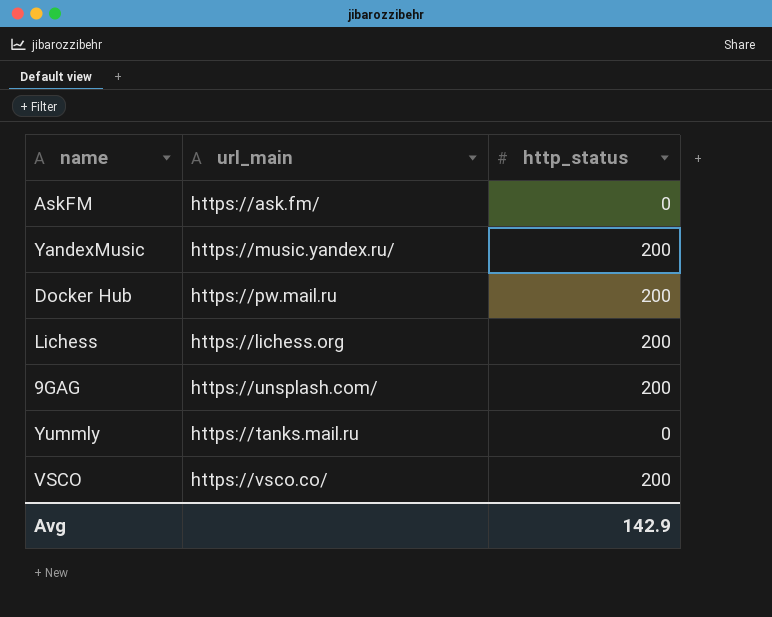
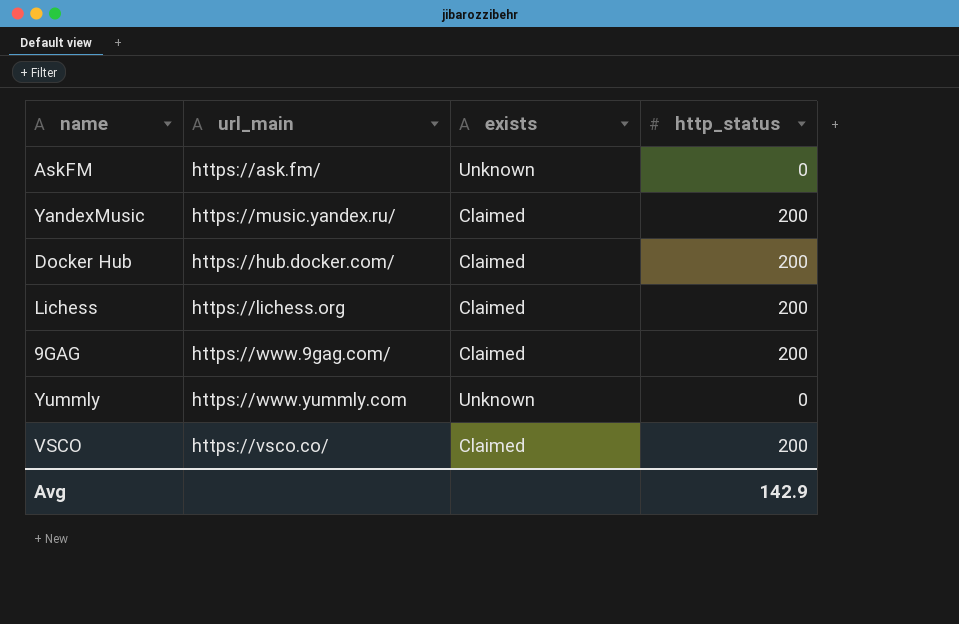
column exists | position: none -> 3
Docker Hub | url_main: https://pw.mail.ru -> https://hub.docker.com/
9GAG | url_main: https://unsplash.com/ -> https://www.9gag.com/
Yummly | url_main: https://tanks.mail.ru -> https://www.yummly.com

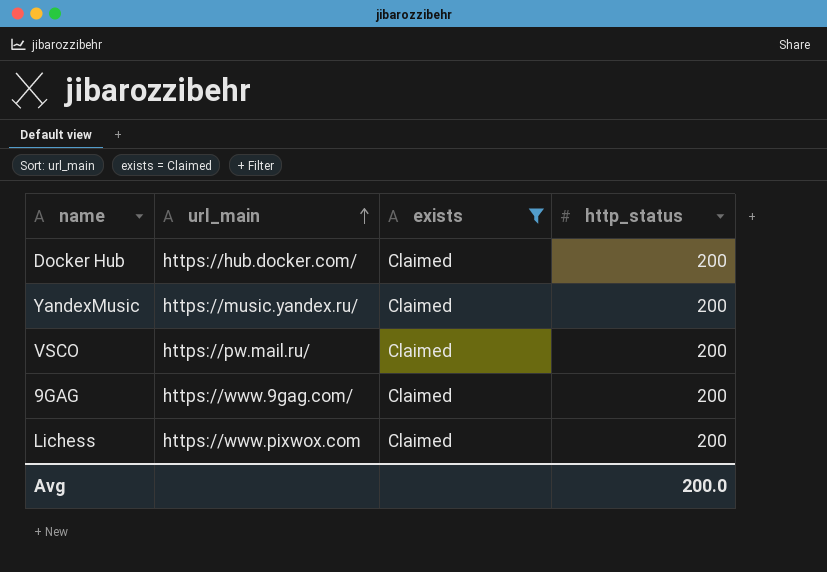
filter: none -> exists = Claimed
row order: none -> url_main ascending
VSCO | url_main: https://vsco.co/ -> https://pw.mail.ru/
Lichess | url_main: https://lichess.org -> https://www.pixwox.com
Avg | http_status: 142.9 -> 200.0

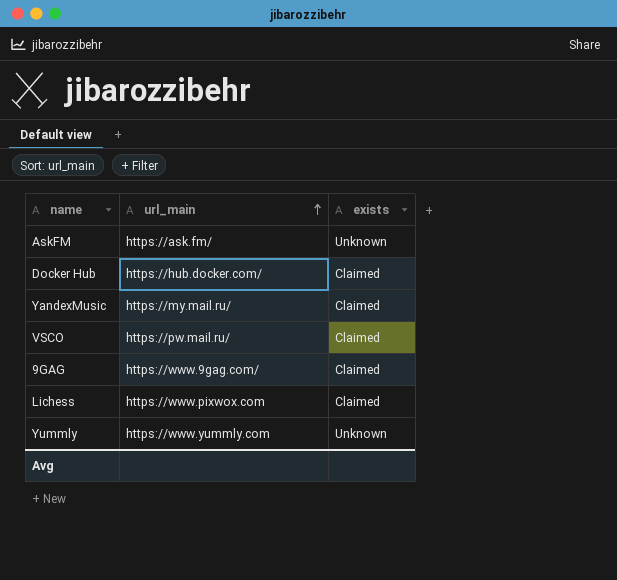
filter: exists = Claimed -> none
column http_status | position: 4 -> none
YandexMusic | url_main: https://music.yandex.ru/ -> https://my.mail.ru/

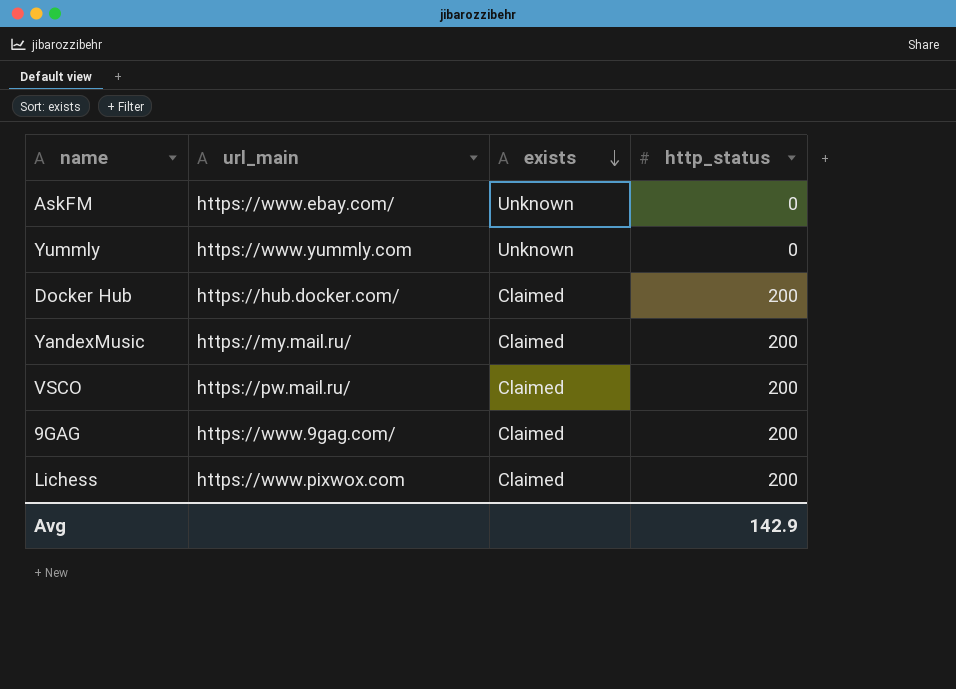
row order: url_main ascending -> exists descending
column http_status | position: none -> 4
AskFM | url_main: https://ask.fm/ -> https://www.ebay.com/

